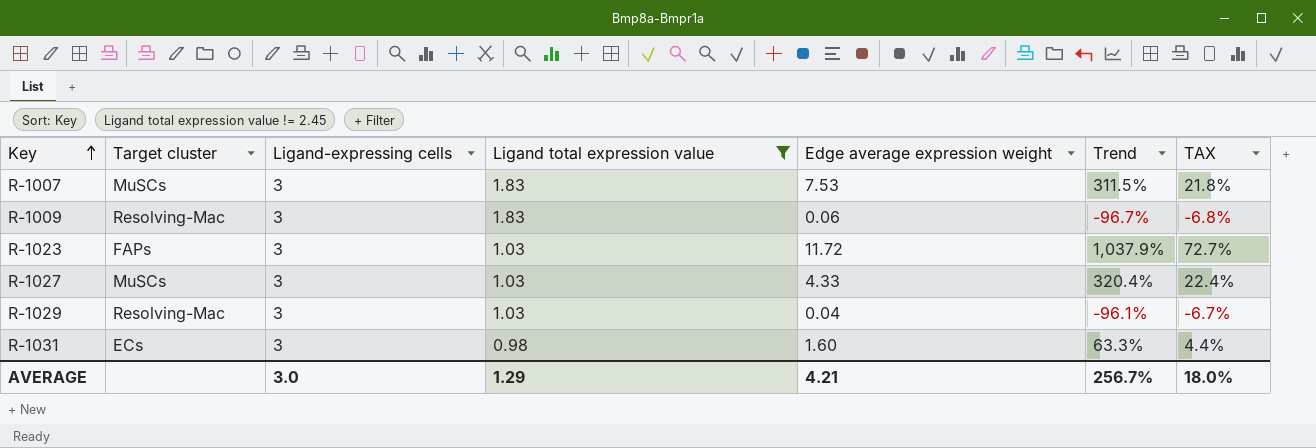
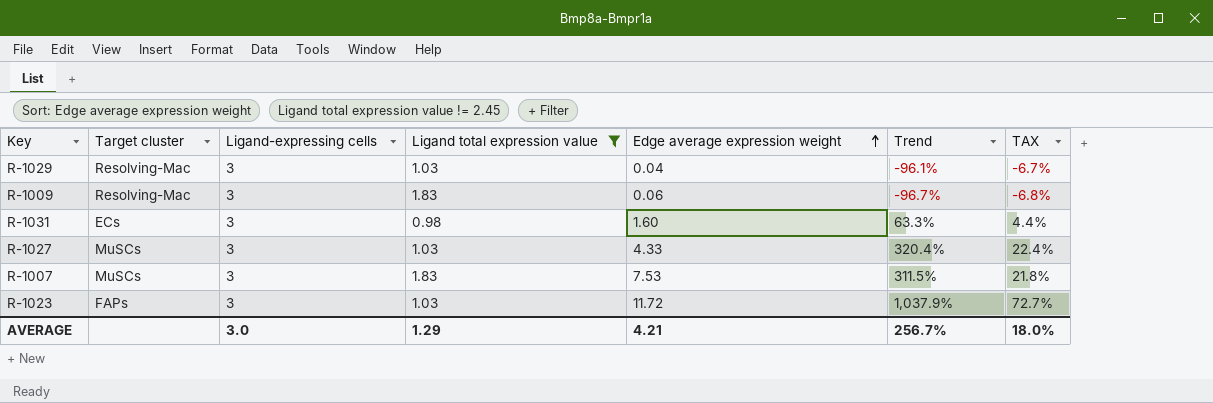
row order: Key ascending -> Edge average expression weight ascending

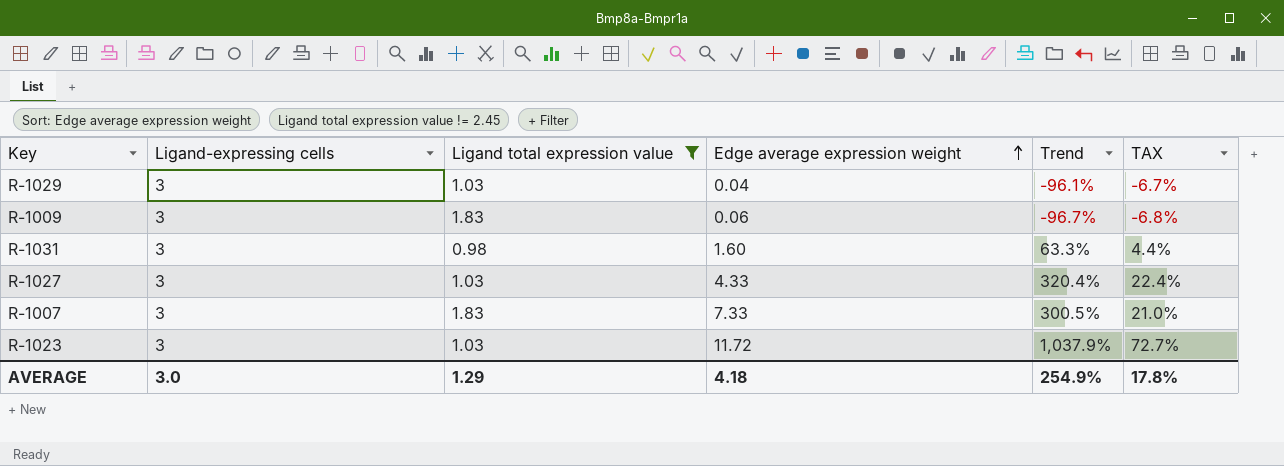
column Target cluster | position: 2 -> none
R-1007 | Edge average expression weight: 7.53 -> 7.33
R-1007 | Trend: 311.5% -> 300.5%
R-1007 | TAX: 21.8% -> 21.0%
AVERAGE | Edge average expression weight: 4.21 -> 4.18
AVERAGE | Trend: 256.7% -> 254.9%
AVERAGE | TAX: 18.0% -> 17.8%

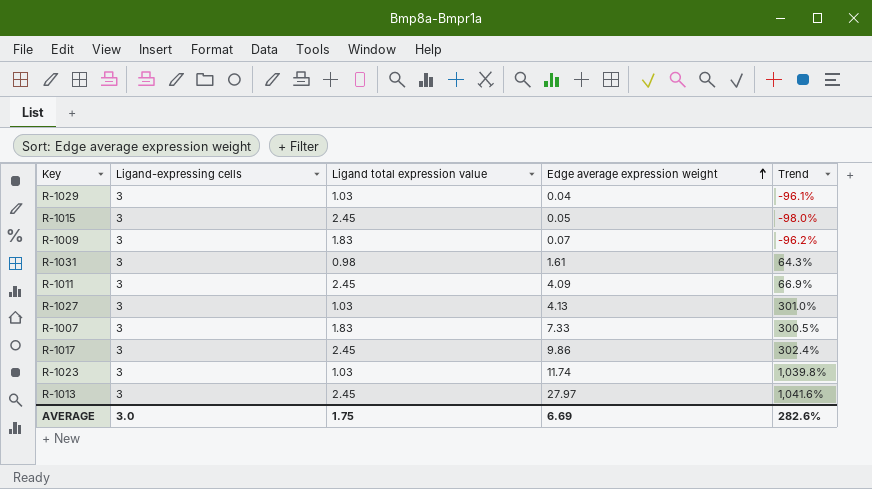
filter: Ligand total expression value != 2.45 -> none
column TAX | formula: [Trend] * 0.07 -> none
R-1009 | Edge average expression weight: 0.06 -> 0.07
R-1009 | Trend: -96.7% -> -96.2%
R-1031 | Edge average expression weight: 1.60 -> 1.61
R-1031 | Trend: 63.3% -> 64.3%
R-1027 | Edge average expression weight: 4.33 -> 4.13
R-1027 | Trend: 320.4% -> 301.0%
R-1023 | Edge average expression weight: 11.72 -> 11.74
R-1023 | Trend: 1,037.9% -> 1,039.8%
AVERAGE | Ligand total expression value: 1.29 -> 1.75
AVERAGE | Edge average expression weight: 4.18 -> 6.69
AVERAGE | Trend: 254.9% -> 282.6%

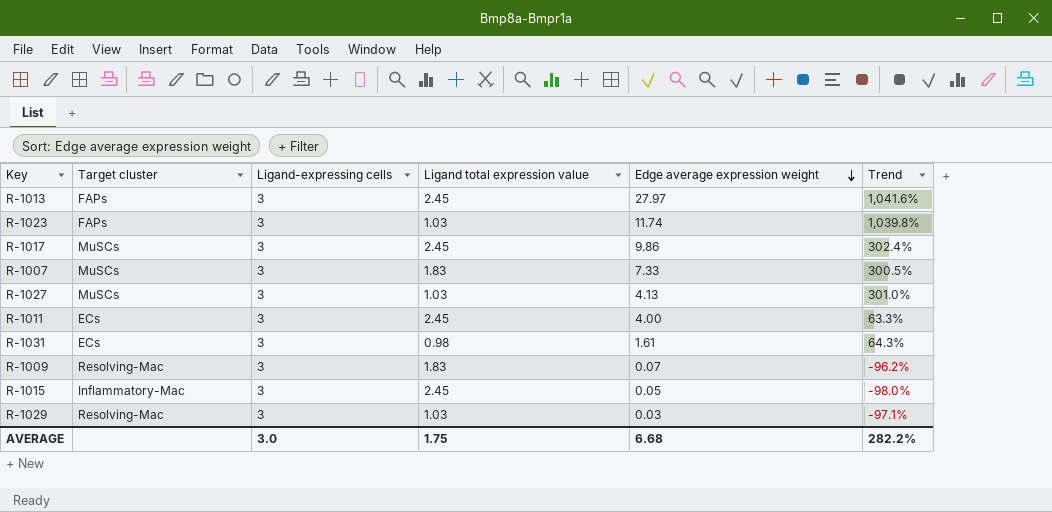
row order: Edge average expression weight ascending -> Edge average expression weight descending
column Target cluster | position: none -> 2
R-1011 | Edge average expression weight: 4.09 -> 4.00
R-1011 | Trend: 66.9% -> 63.3%
R-1029 | Edge average expression weight: 0.04 -> 0.03
R-1029 | Trend: -96.1% -> -97.1%
AVERAGE | Edge average expression weight: 6.69 -> 6.68
AVERAGE | Trend: 282.6% -> 282.2%

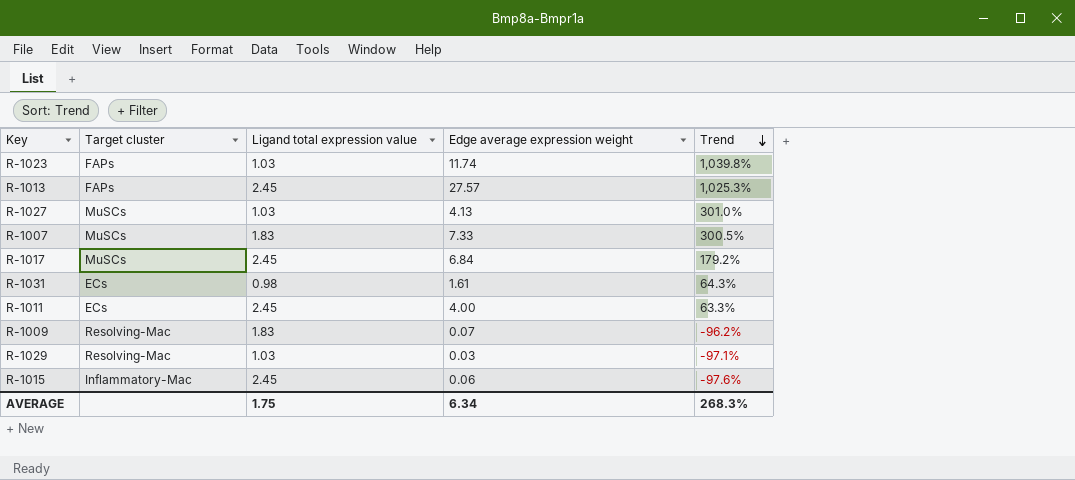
row order: Edge average expression weight descending -> Trend descending
column Ligand-expressing cells | position: 3 -> none
R-1013 | Edge average expression weight: 27.97 -> 27.57
R-1013 | Trend: 1,041.6% -> 1,025.3%
R-1017 | Edge average expression weight: 9.86 -> 6.84
R-1017 | Trend: 302.4% -> 179.2%
R-1015 | Edge average expression weight: 0.05 -> 0.06
R-1015 | Trend: -98.0% -> -97.6%
AVERAGE | Edge average expression weight: 6.68 -> 6.34
AVERAGE | Trend: 282.2% -> 268.3%

